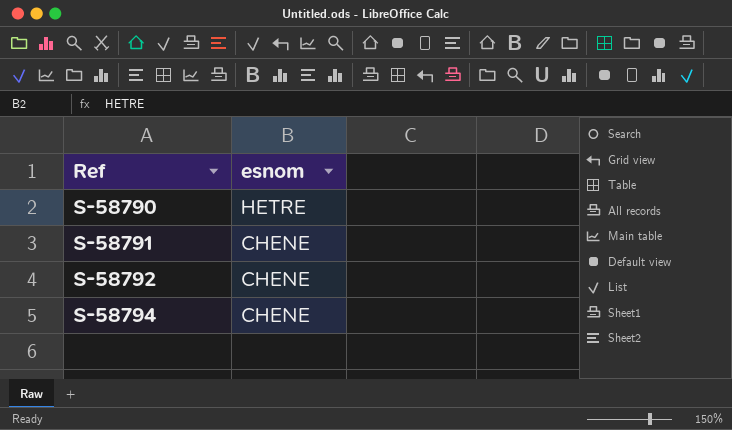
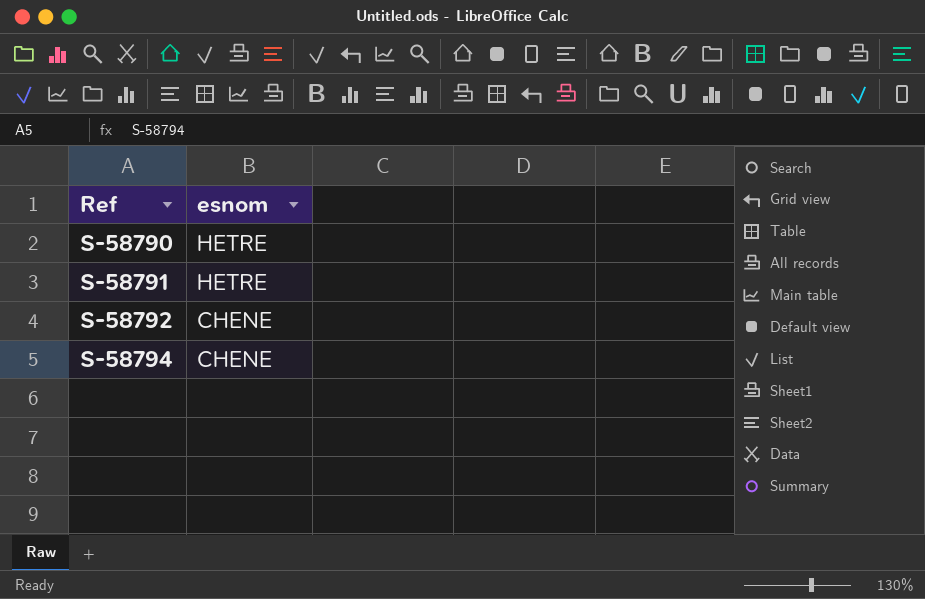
S-58791 | esnom: CHENE -> HETRE

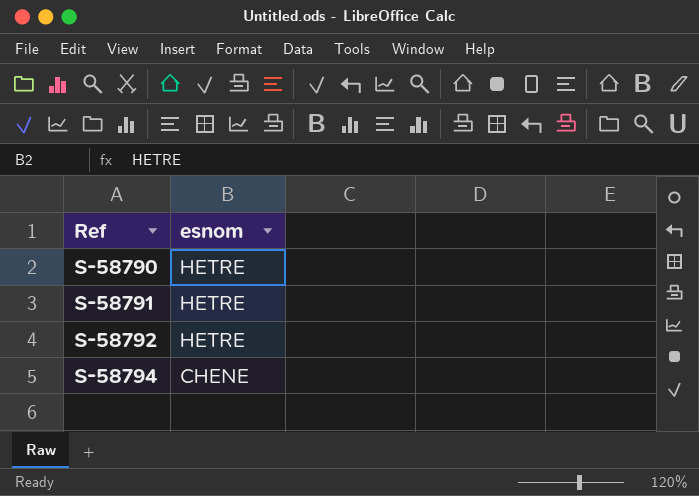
S-58792 | esnom: CHENE -> HETRE

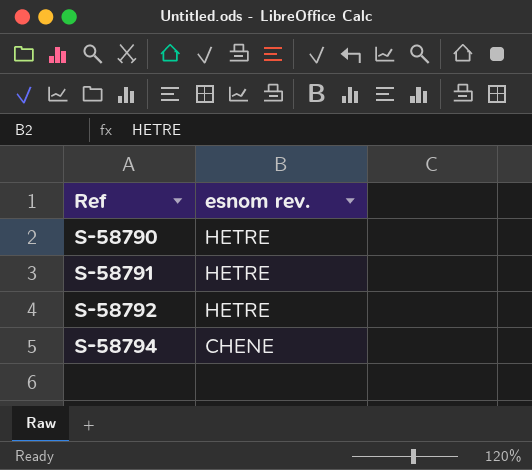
column name: esnom -> esnom rev.

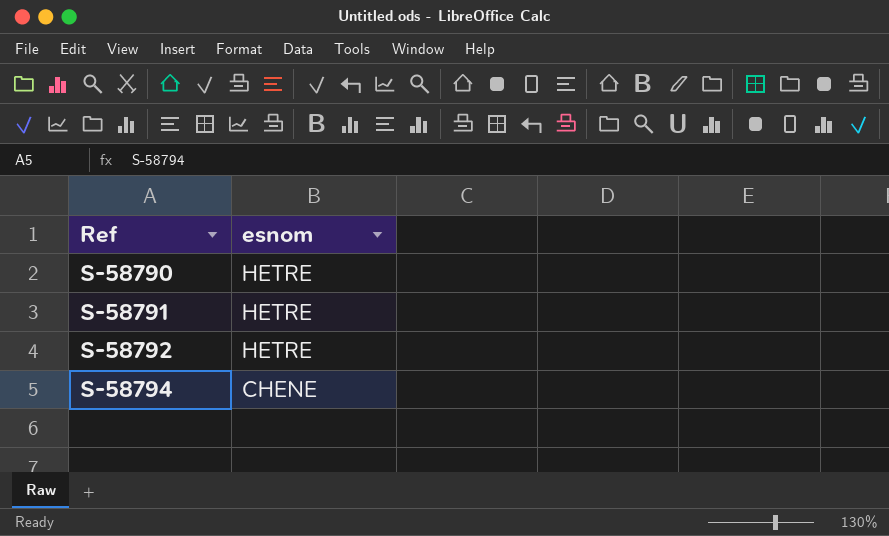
column name: esnom rev. -> esnom

